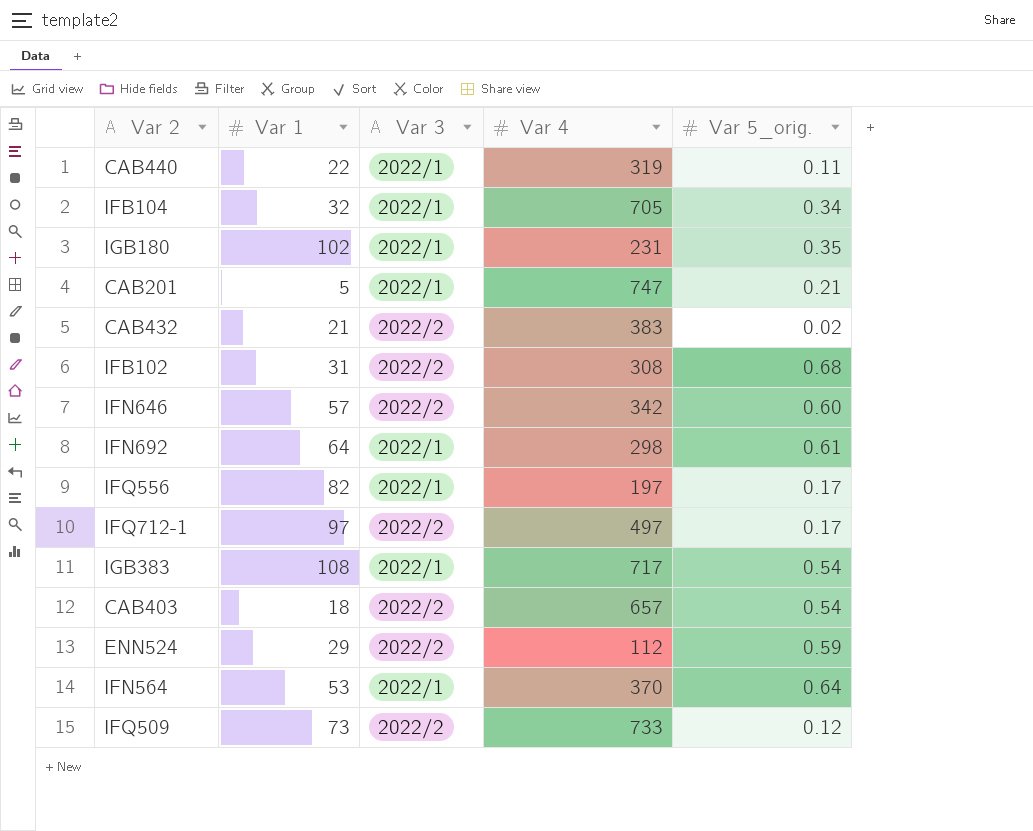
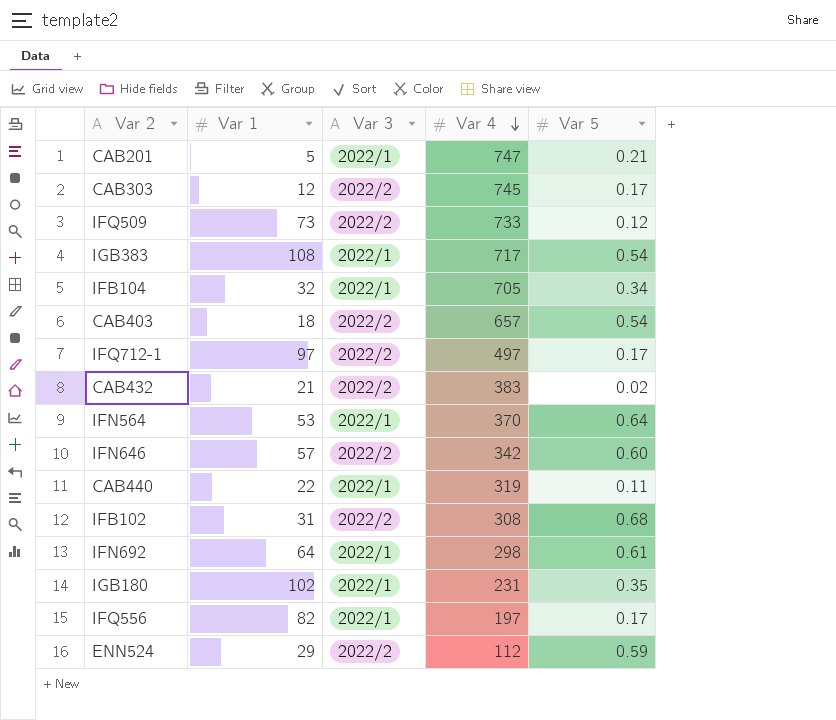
row order: none -> Var 4 descending
column name: Var 5_orig. -> Var 5
row CAB303: none -> 12 | 2022/2 | 745 | 0.17

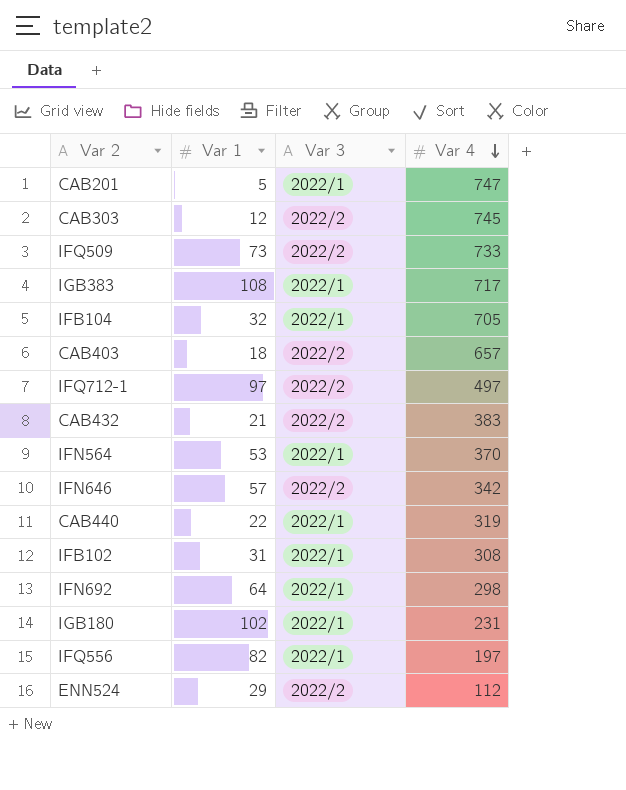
column Var 5 | position: 5 -> none
IFB102 | Var 3: 2022/2 -> 2022/1

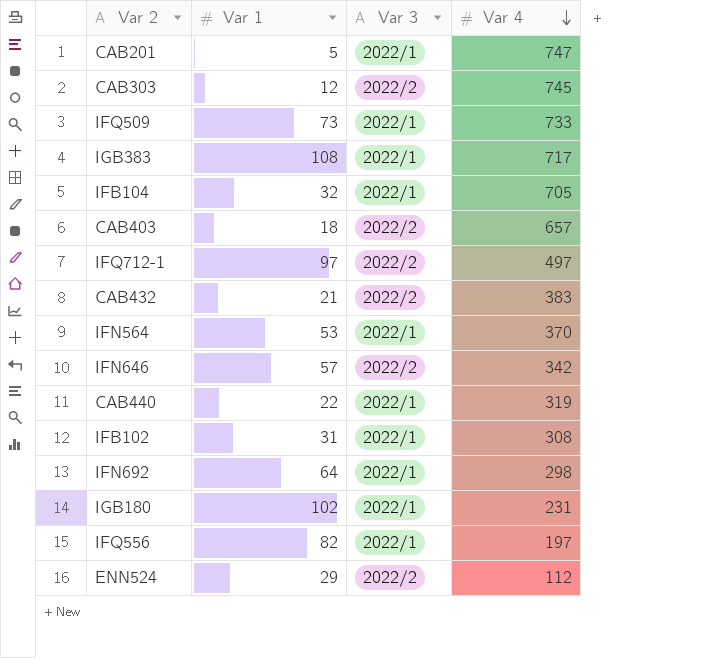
IFQ509 | Var 3: 2022/2 -> 2022/1

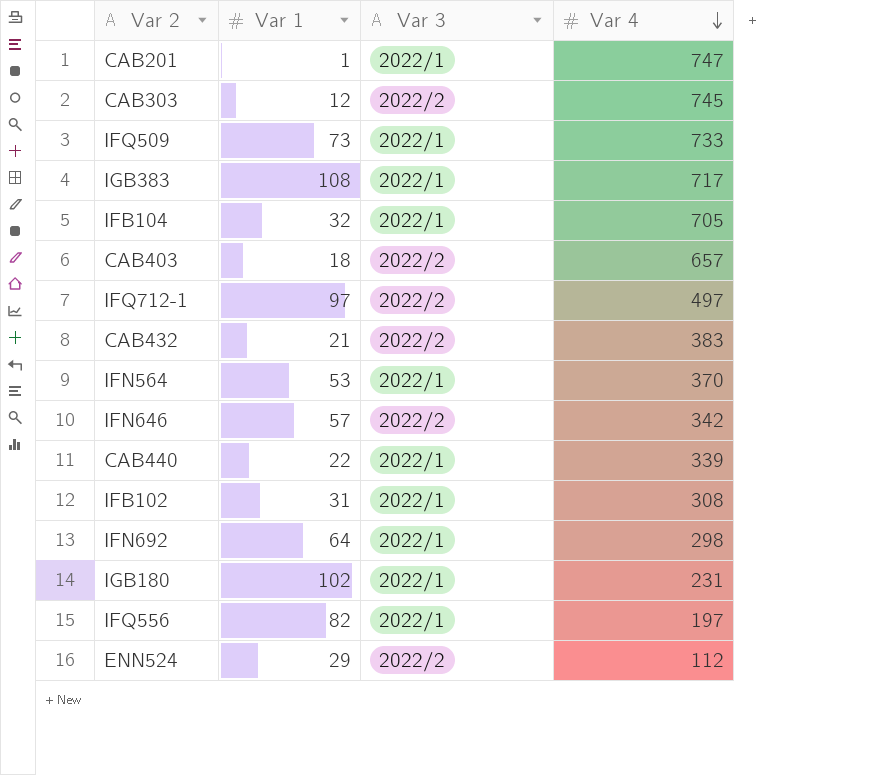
CAB201 | Var 1: 5 -> 1
CAB440 | Var 4: 319 -> 339

